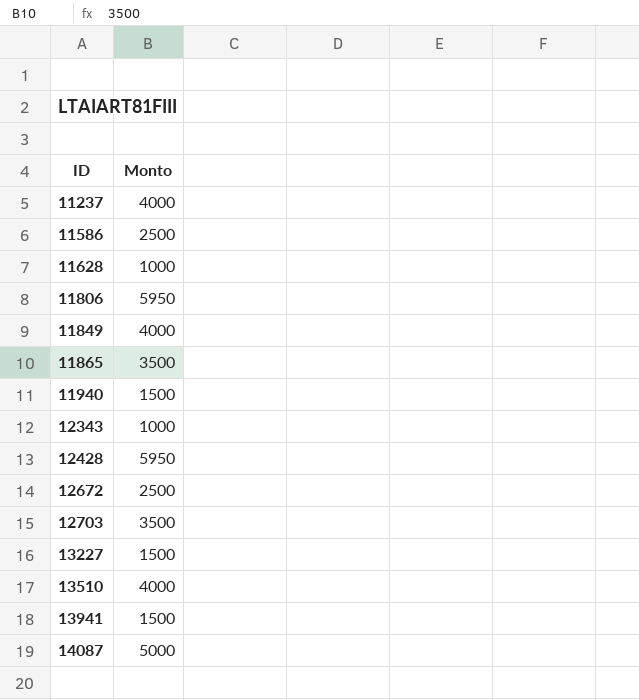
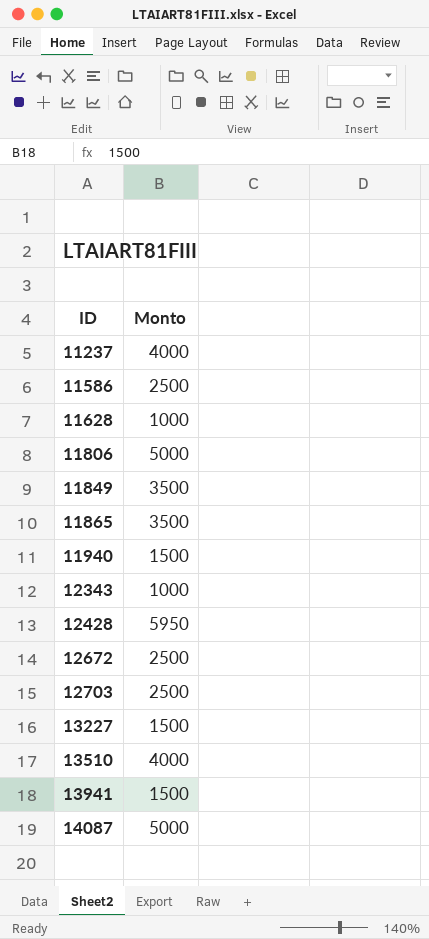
11806 | Monto: 5950 -> 5000
11849 | Monto: 4000 -> 3500
12703 | Monto: 3500 -> 2500

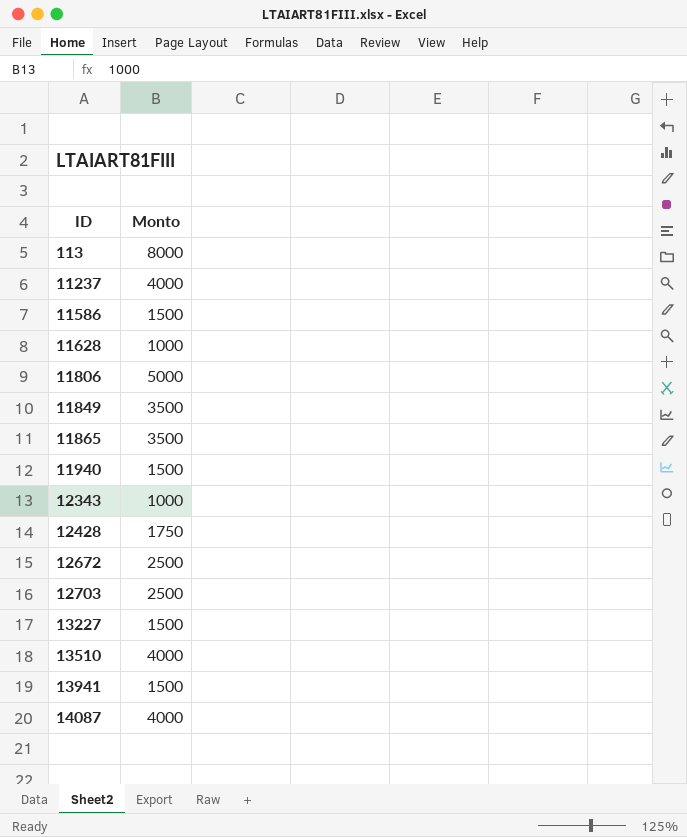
row 113: none -> 8000
11586 | Monto: 2500 -> 1500
12428 | Monto: 5950 -> 1750
14087 | Monto: 5000 -> 4000

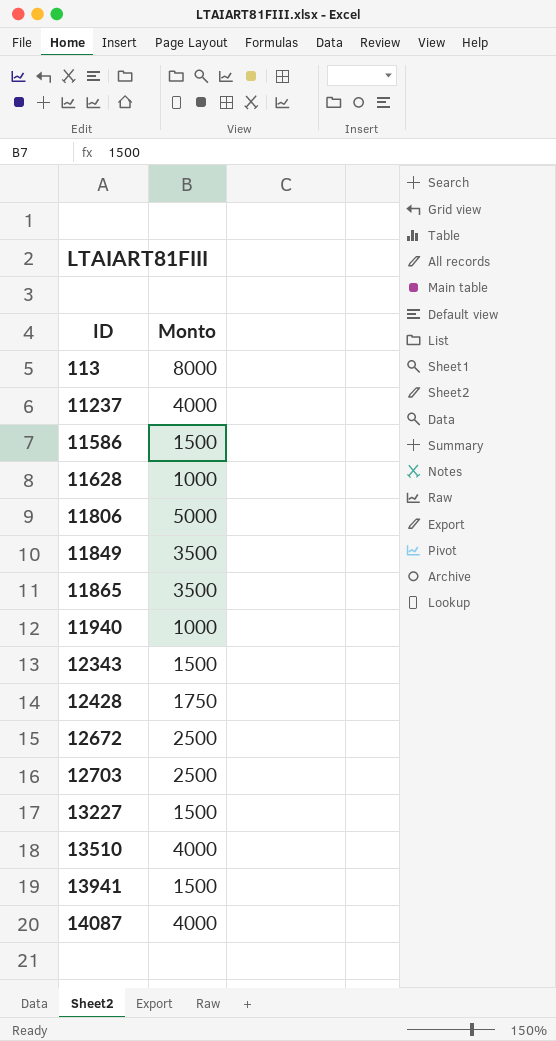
11940 | Monto: 1500 -> 1000
12343 | Monto: 1000 -> 1500

